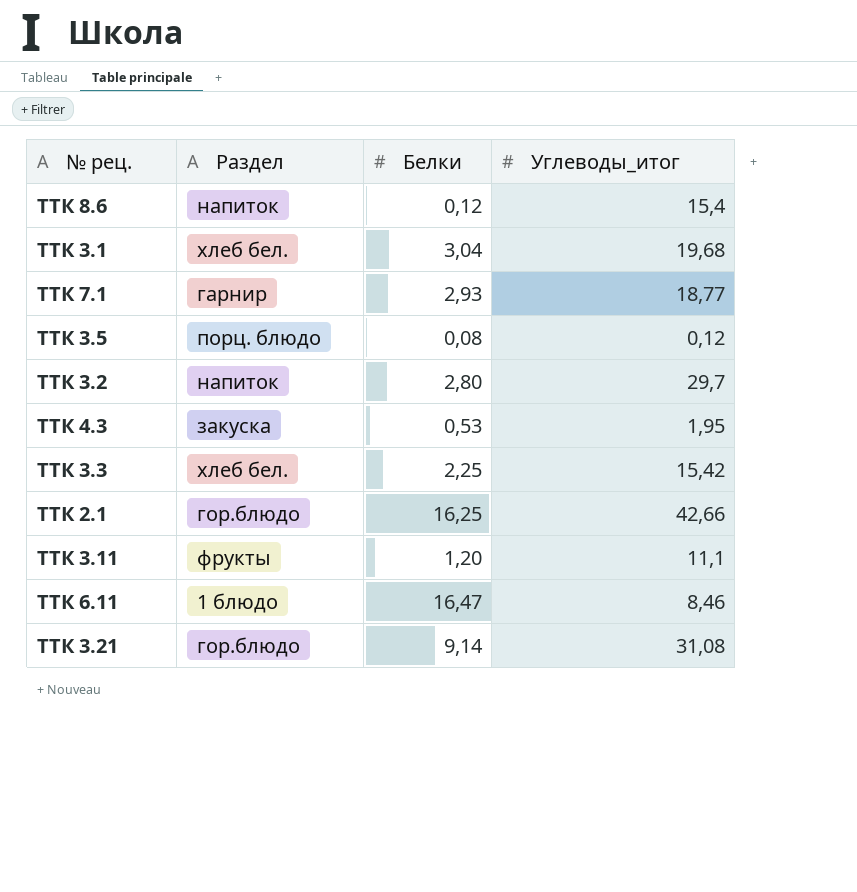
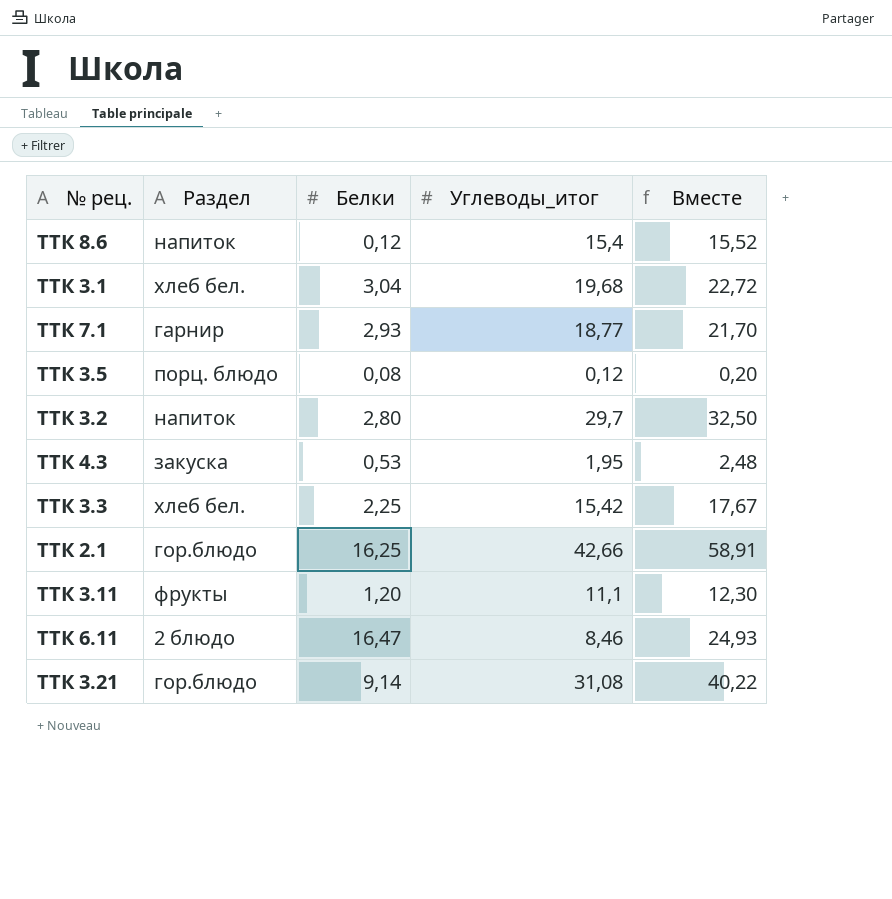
column Вместе | formula: none -> [Белки] + [Углеводы_итог]
ТТК 6.11 | Раздел: 1 блюдо -> 2 блюдо

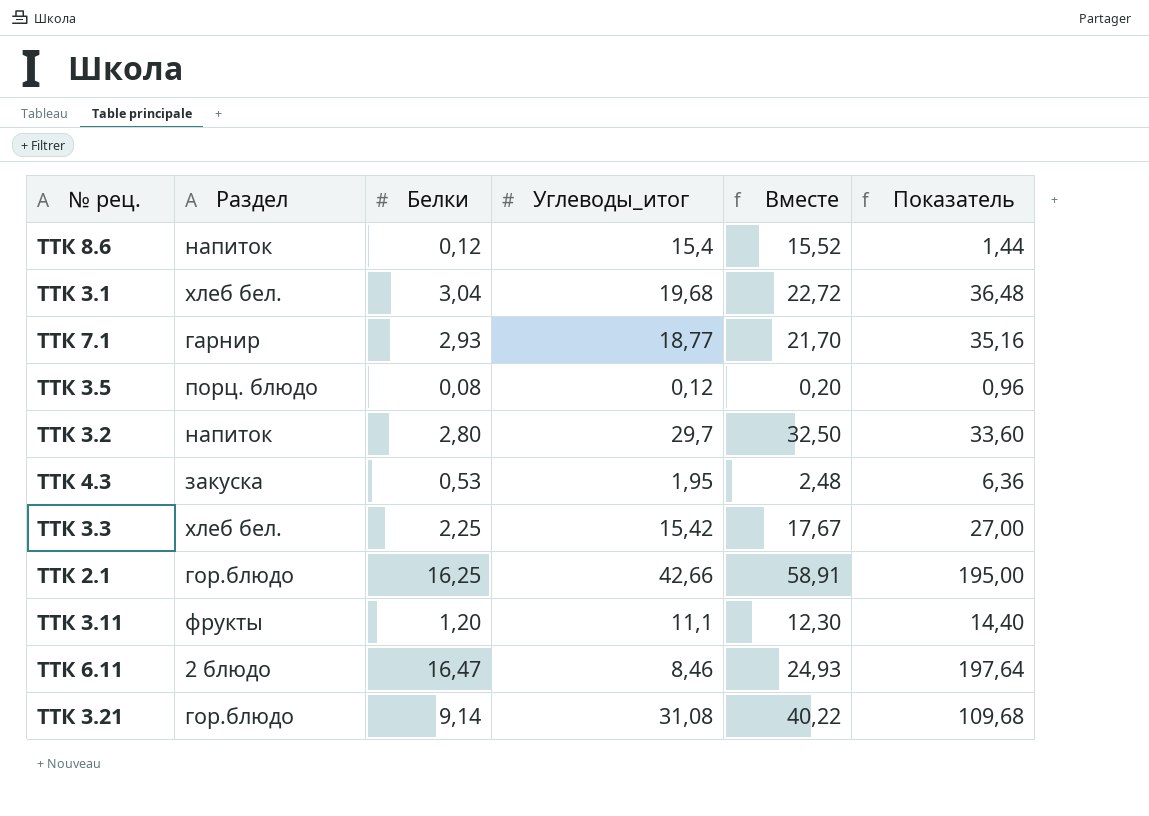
column Показатель | formula: none -> [Белки] * 12

